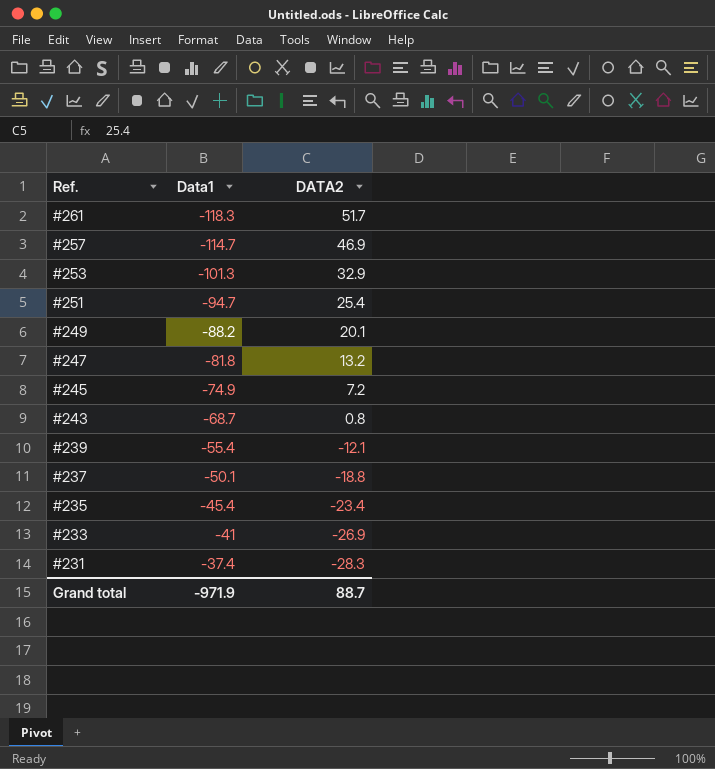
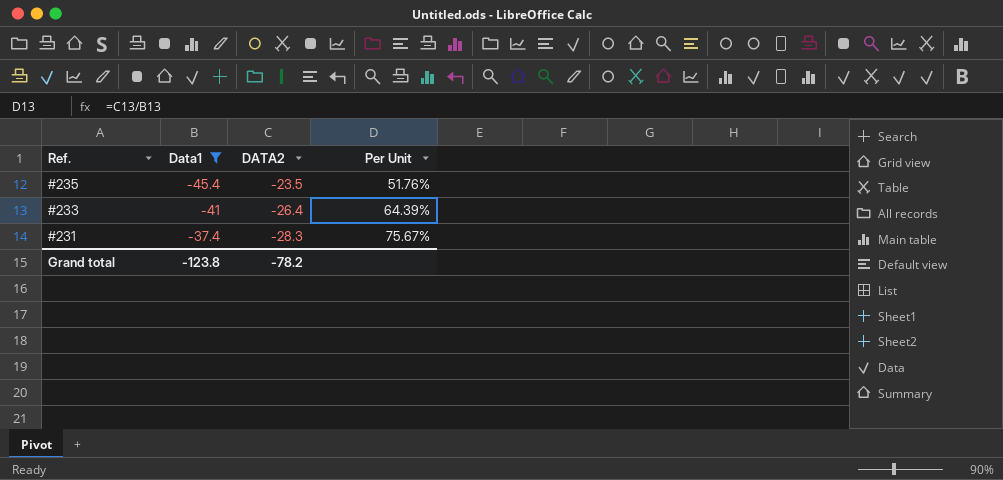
filter: none -> Data1 >= -45.4
column Per Unit | formula: none -> [DATA2] / [Data1]
#235 | DATA2: -23.4 -> -23.5
#233 | DATA2: -26.9 -> -26.4
Grand total | Data1: -971.9 -> -123.8
Grand total | DATA2: 88.7 -> -78.2

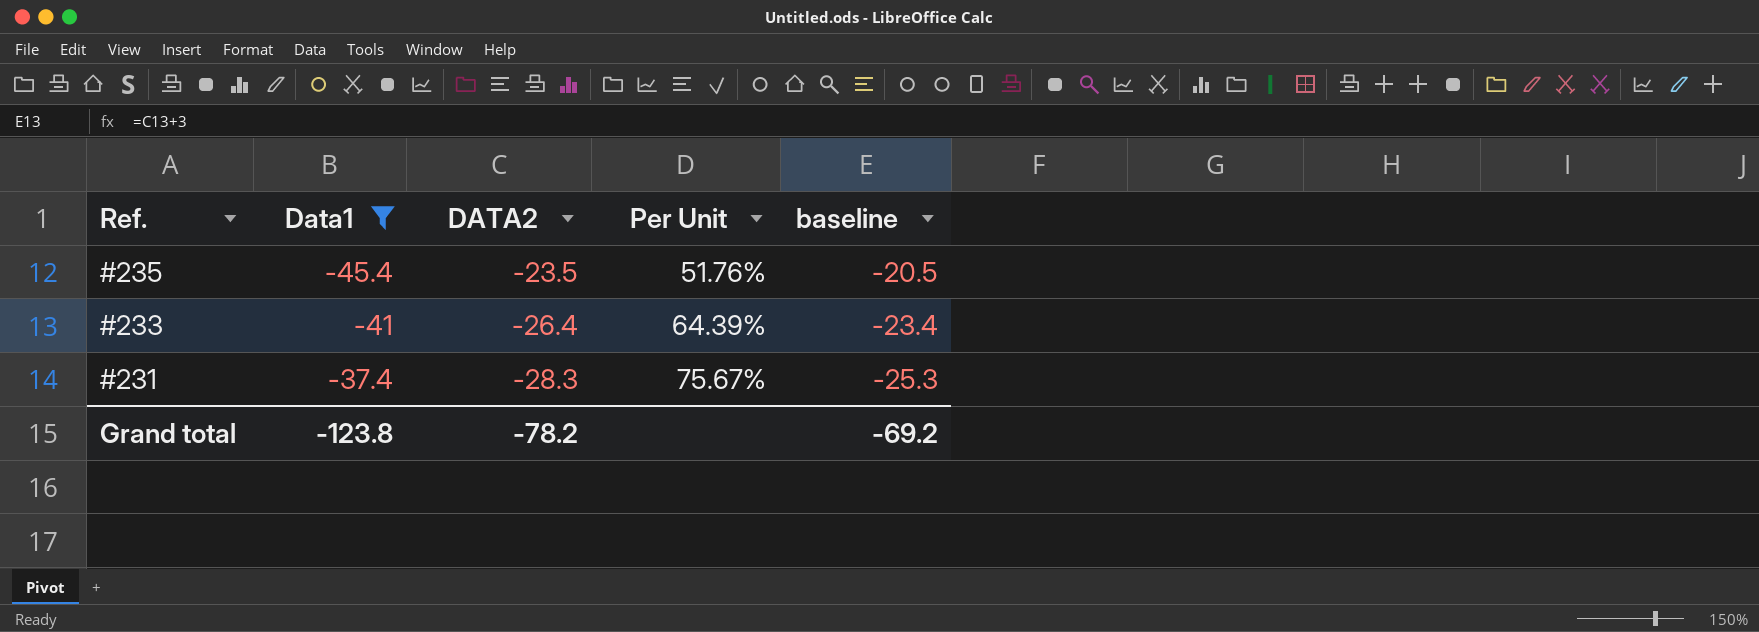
column baseline | formula: none -> [DATA2] + 3

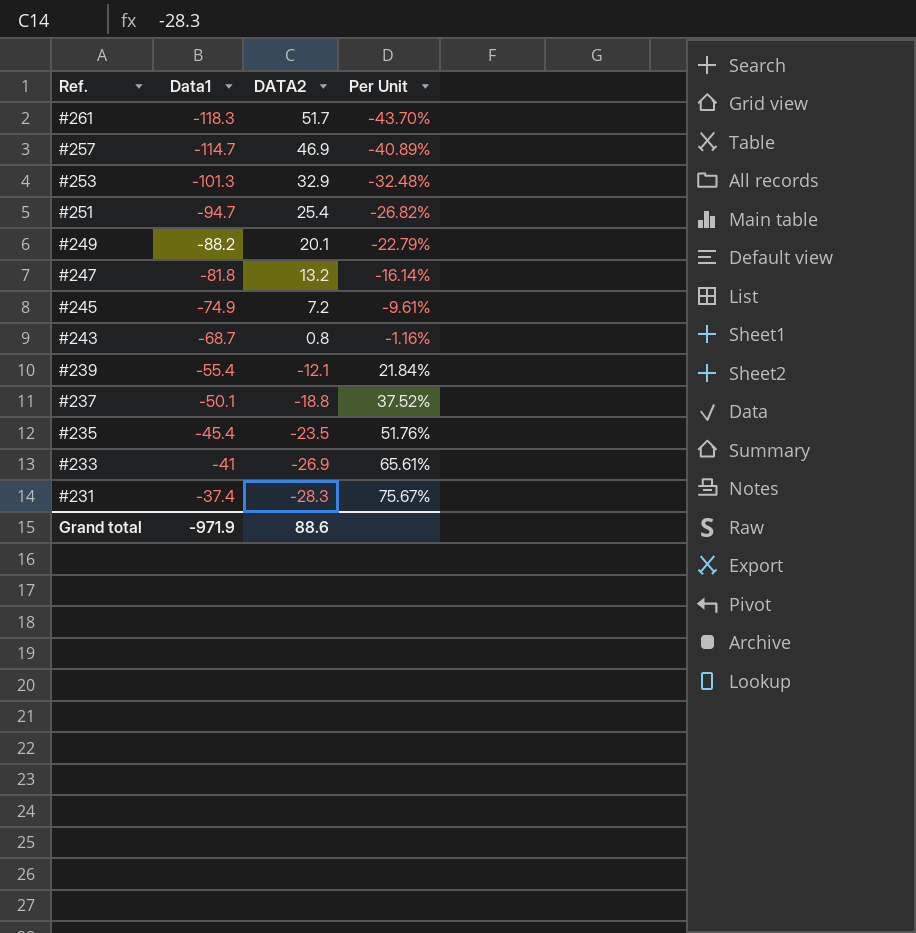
filter: Data1 >= -45.4 -> none
column baseline | formula: [DATA2] + 3 -> none
#233 | DATA2: -26.4 -> -26.9
#233 | Per Unit: 64.39% -> 65.61%
Grand total | Data1: -123.8 -> -971.9
Grand total | DATA2: -78.2 -> 88.6

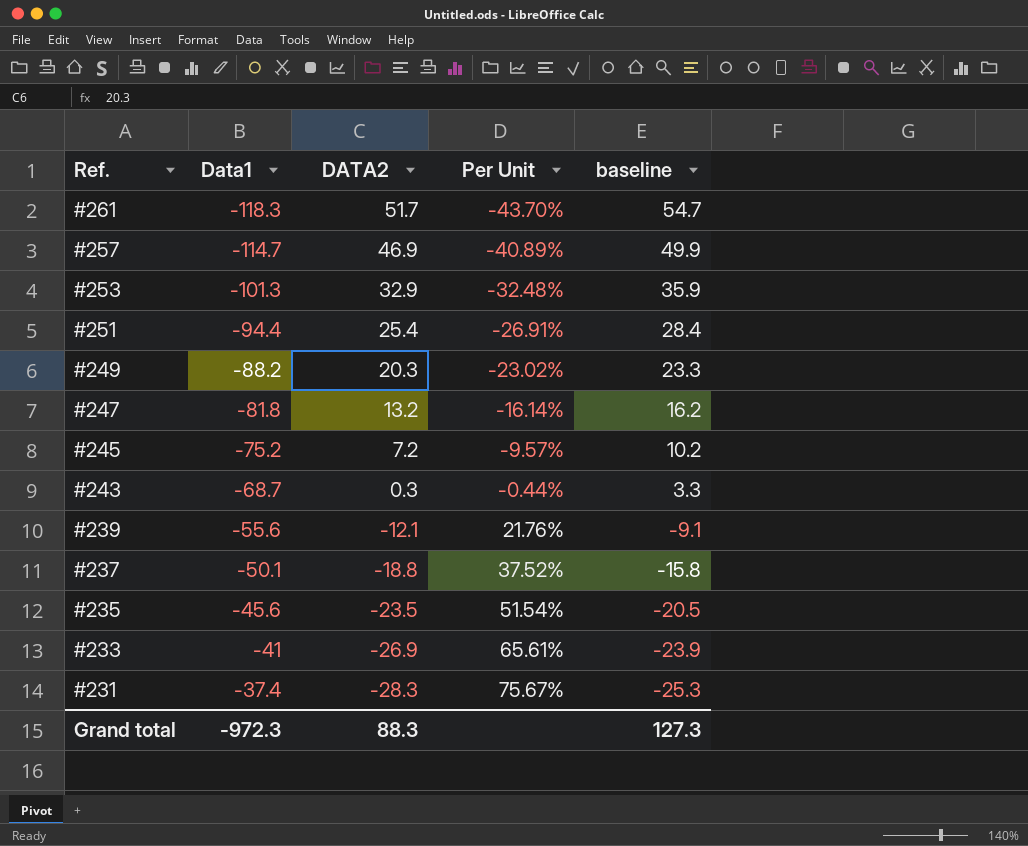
column baseline | formula: none -> [DATA2] + 3
#251 | Data1: -94.7 -> -94.4
#251 | Per Unit: -26.82% -> -26.91%
#249 | DATA2: 20.1 -> 20.3
#249 | Per Unit: -22.79% -> -23.02%
#245 | Data1: -74.9 -> -75.2
#245 | Per Unit: -9.61% -> -9.57%
#243 | DATA2: 0.8 -> 0.3
#243 | Per Unit: -1.16% -> -0.44%
#239 | Data1: -55.4 -> -55.6
#239 | Per Unit: 21.84% -> 21.76%
#235 | Data1: -45.4 -> -45.6
#235 | Per Unit: 51.76% -> 51.54%
Grand total | Data1: -971.9 -> -972.3
Grand total | DATA2: 88.6 -> 88.3

